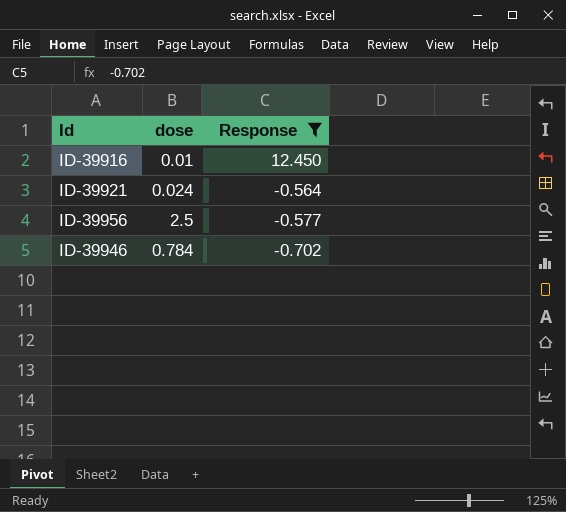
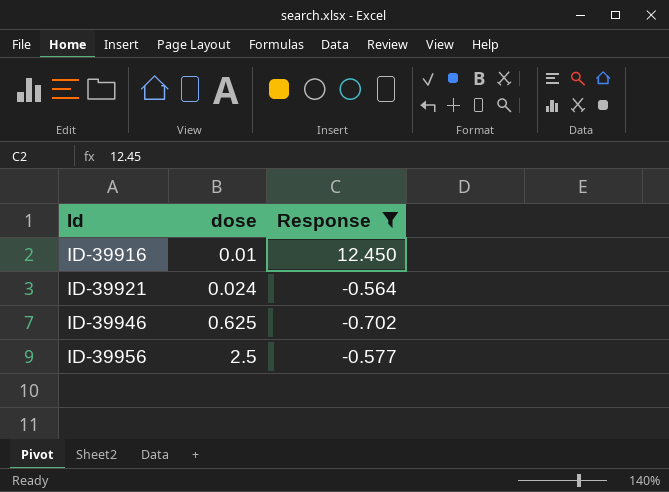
row order: Response descending -> Id ascending
ID-39946 | dose: 0.784 -> 0.625

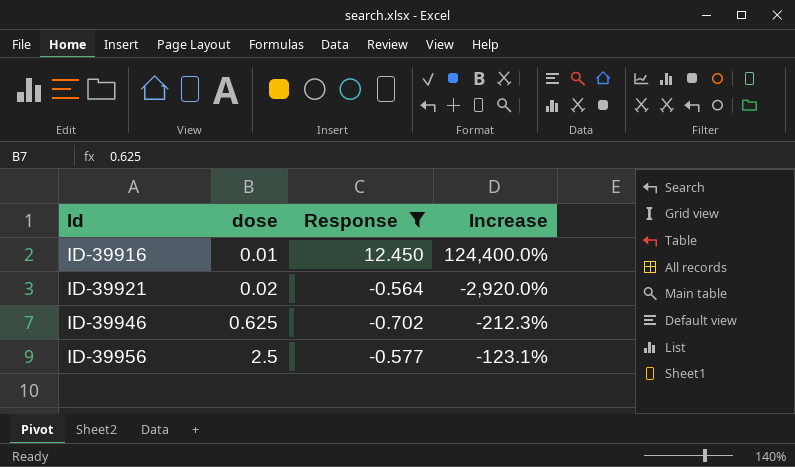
column Increase | formula: none -> ([Response] - [dose]) / [dose]
ID-39921 | dose: 0.024 -> 0.02

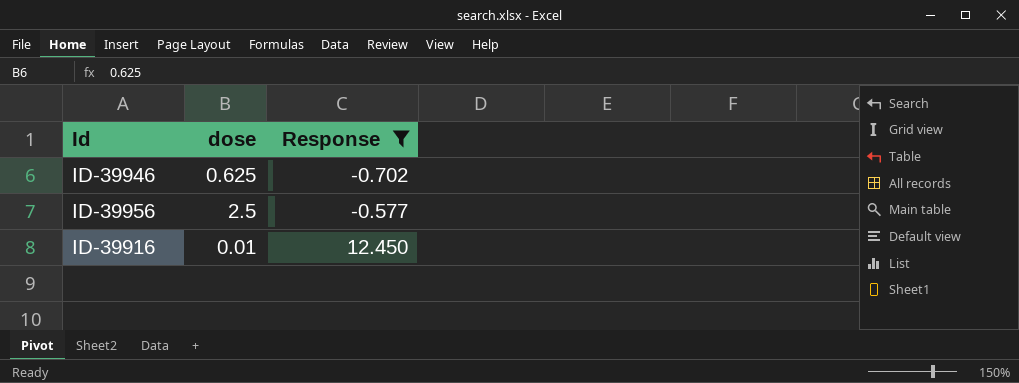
row order: Id ascending -> Response ascending
column Increase | formula: ([Response] - [dose]) / [dose] -> none
row ID-39921: 0.02 | -0.564 | -2,920.0% -> none

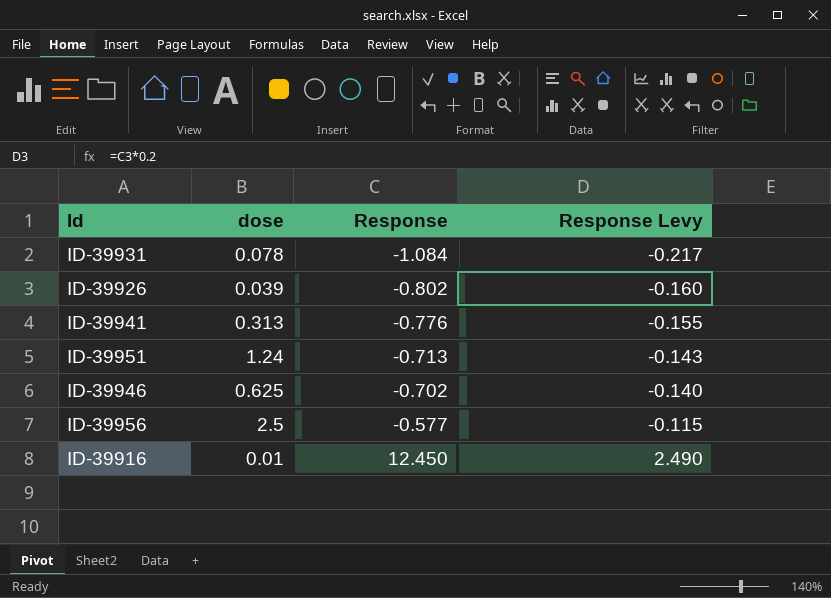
filter: Response >= -0.702 -> none
column Response Levy | formula: none -> [Response] * 0.2

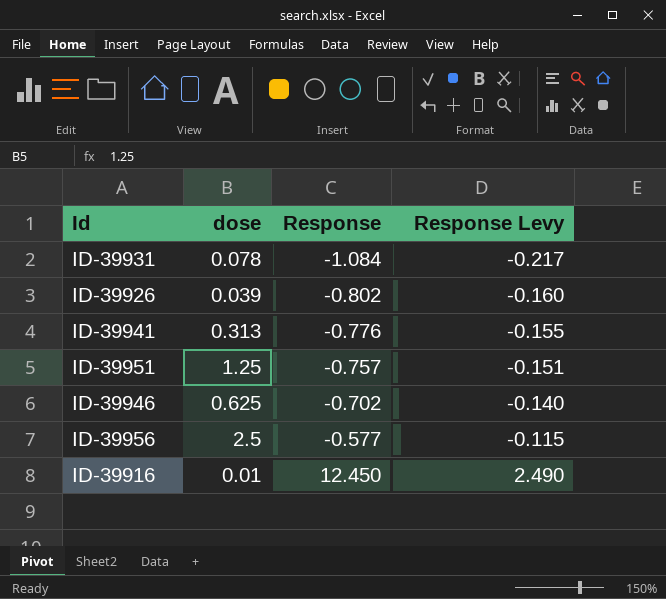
ID-39951 | dose: 1.24 -> 1.25
ID-39951 | Response: -0.713 -> -0.757
ID-39951 | Response Levy: -0.143 -> -0.151

